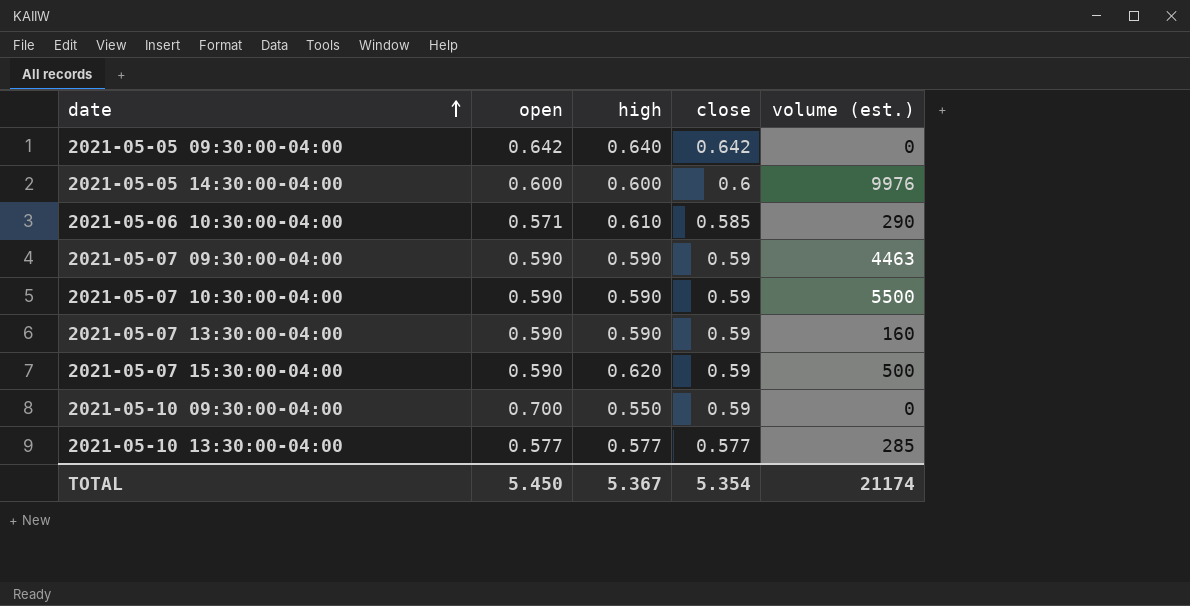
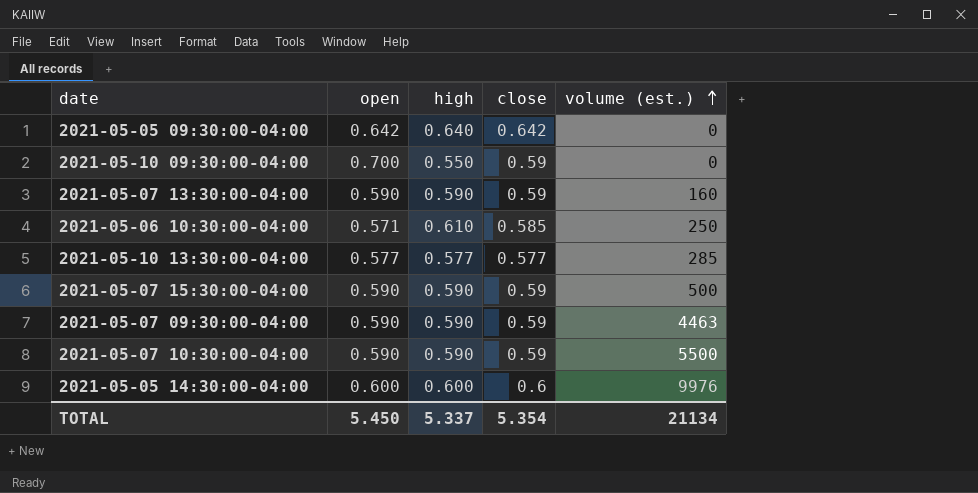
row order: date ascending -> volume (est.) ascending
2021-05-06 10:30:00-04:00 | volume (est.): 290 -> 250
2021-05-07 15:30:00-04:00 | high: 0.620 -> 0.590
TOTAL | high: 5.367 -> 5.337
TOTAL | volume (est.): 21174 -> 21134

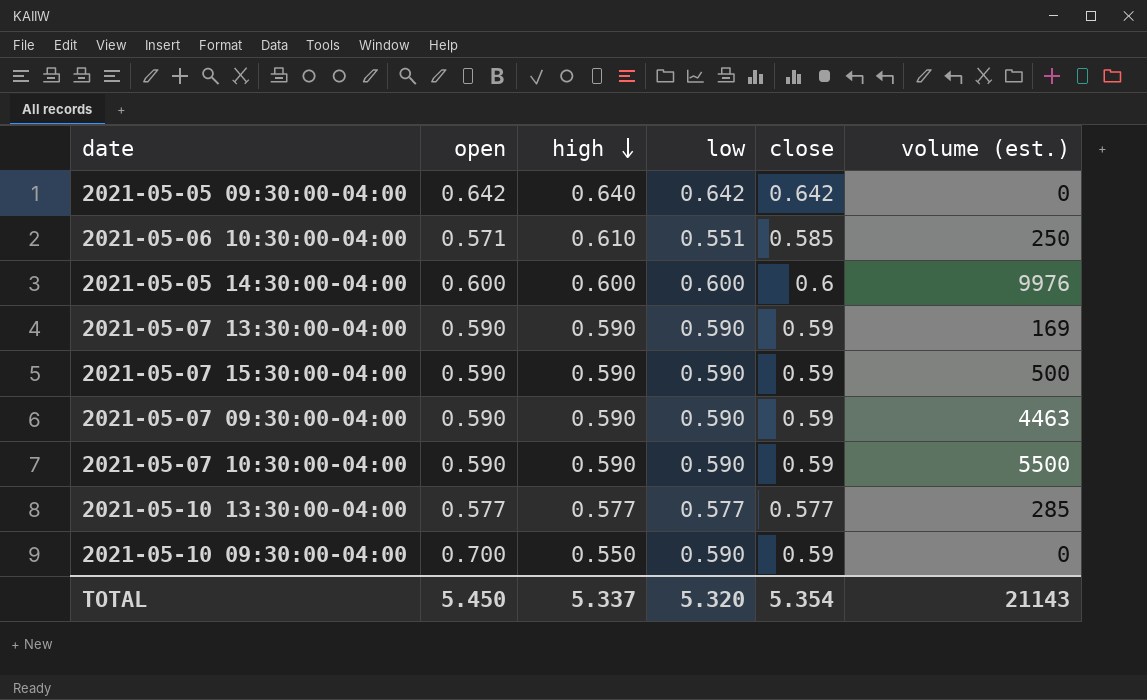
row order: volume (est.) ascending -> high descending
column low | position: none -> 4
2021-05-07 13:30:00-04:00 | volume (est.): 160 -> 169
TOTAL | volume (est.): 21134 -> 21143

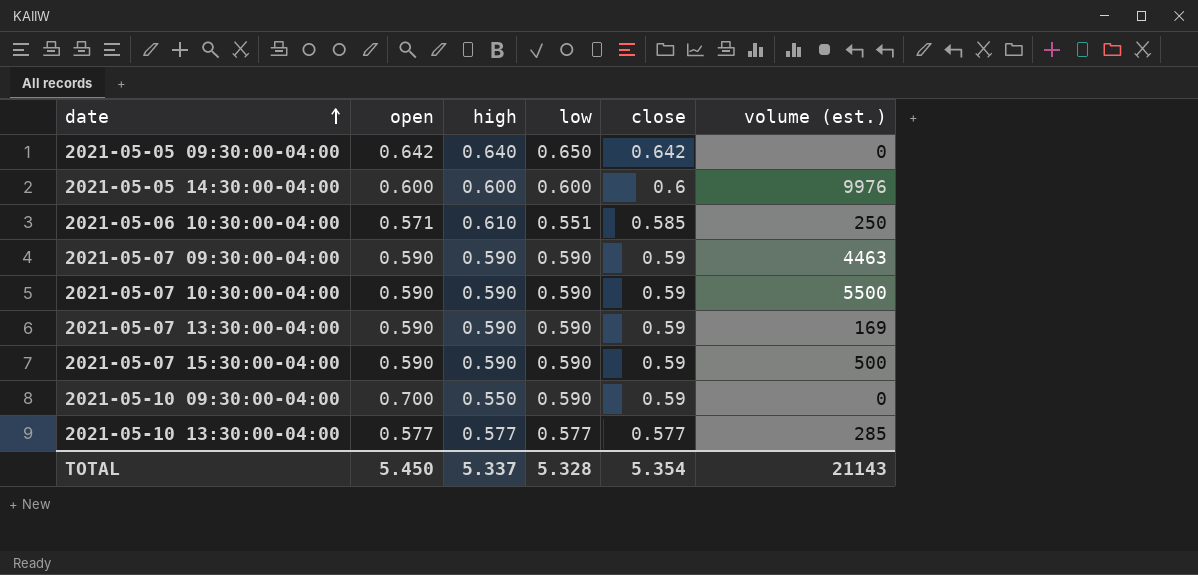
row order: high descending -> date ascending
2021-05-05 09:30:00-04:00 | low: 0.642 -> 0.650
TOTAL | low: 5.320 -> 5.328

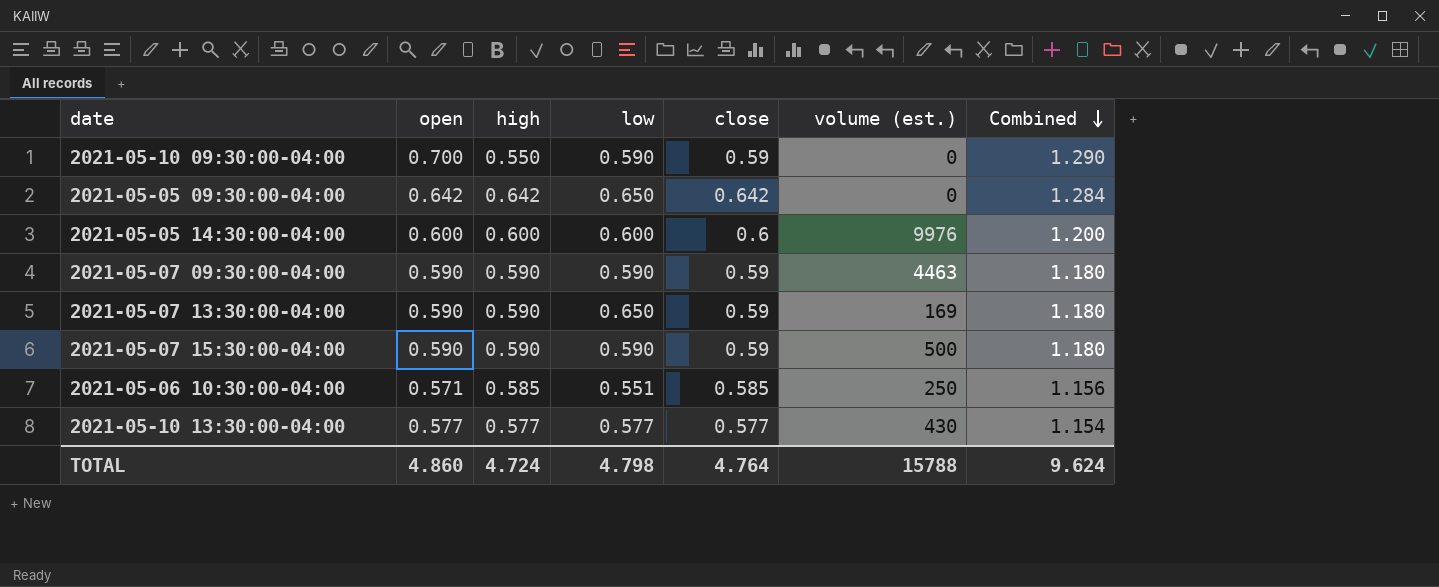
row order: date ascending -> Combined descending
column Combined | formula: none -> [open] + [close]
row 2021-05-07 10:30:00-04:00: 0.590 | 0.590 | 0.590 | 0.59 | 5500 -> none
2021-05-05 09:30:00-04:00 | high: 0.640 -> 0.642
2021-05-07 13:30:00-04:00 | low: 0.590 -> 0.650
2021-05-06 10:30:00-04:00 | high: 0.610 -> 0.585
2021-05-10 13:30:00-04:00 | volume (est.): 285 -> 430
TOTAL | open: 5.450 -> 4.860
TOTAL | high: 5.337 -> 4.724
TOTAL | low: 5.328 -> 4.798
TOTAL | close: 5.354 -> 4.764
TOTAL | volume (est.): 21143 -> 15788

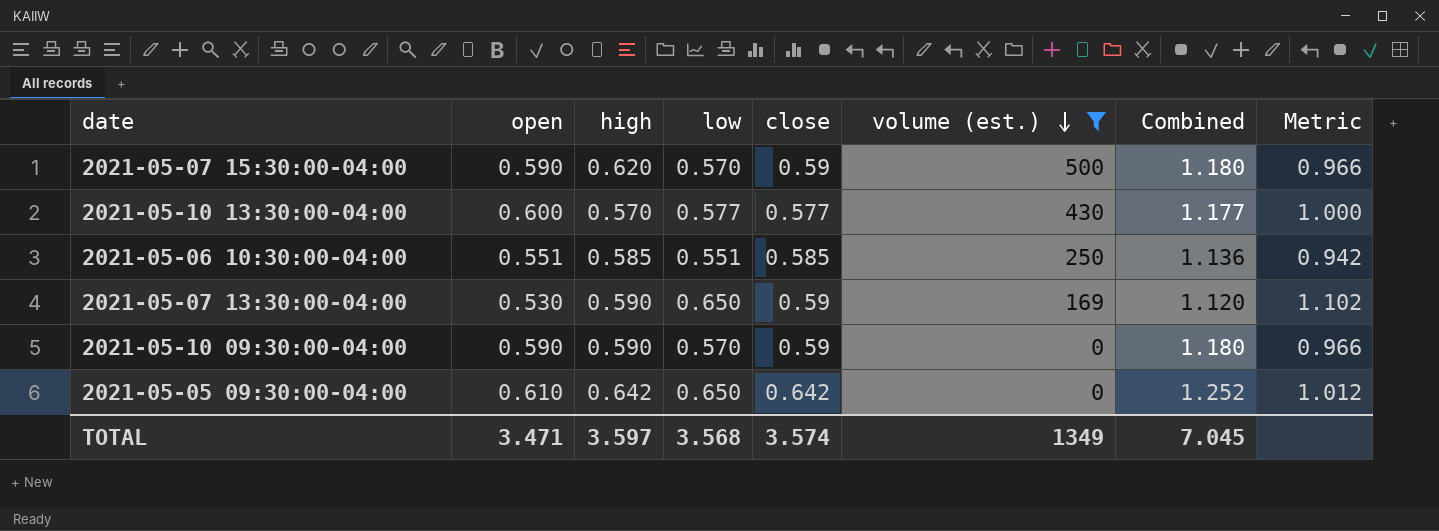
filter: none -> volume (est.) <= 500
row order: Combined descending -> volume (est.) descending
column Metric | formula: none -> [low] / [close]
2021-05-07 15:30:00-04:00 | high: 0.590 -> 0.620
2021-05-07 15:30:00-04:00 | low: 0.590 -> 0.570
2021-05-10 13:30:00-04:00 | open: 0.577 -> 0.600
2021-05-10 13:30:00-04:00 | high: 0.577 -> 0.570
2021-05-10 13:30:00-04:00 | Combined: 1.154 -> 1.177
2021-05-06 10:30:00-04:00 | open: 0.571 -> 0.551
2021-05-06 10:30:00-04:00 | Combined: 1.156 -> 1.136
2021-05-07 13:30:00-04:00 | open: 0.590 -> 0.530
2021-05-07 13:30:00-04:00 | Combined: 1.180 -> 1.120
2021-05-10 09:30:00-04:00 | open: 0.700 -> 0.590
2021-05-10 09:30:00-04:00 | high: 0.550 -> 0.590
2021-05-10 09:30:00-04:00 | low: 0.590 -> 0.570
2021-05-10 09:30:00-04:00 | Combined: 1.290 -> 1.180
2021-05-05 09:30:00-04:00 | open: 0.642 -> 0.610
2021-05-05 09:30:00-04:00 | Combined: 1.284 -> 1.252
TOTAL | open: 4.860 -> 3.471
TOTAL | high: 4.724 -> 3.597
TOTAL | low: 4.798 -> 3.568
TOTAL | close: 4.764 -> 3.574
TOTAL | volume (est.): 15788 -> 1349
TOTAL | Combined: 9.624 -> 7.045

